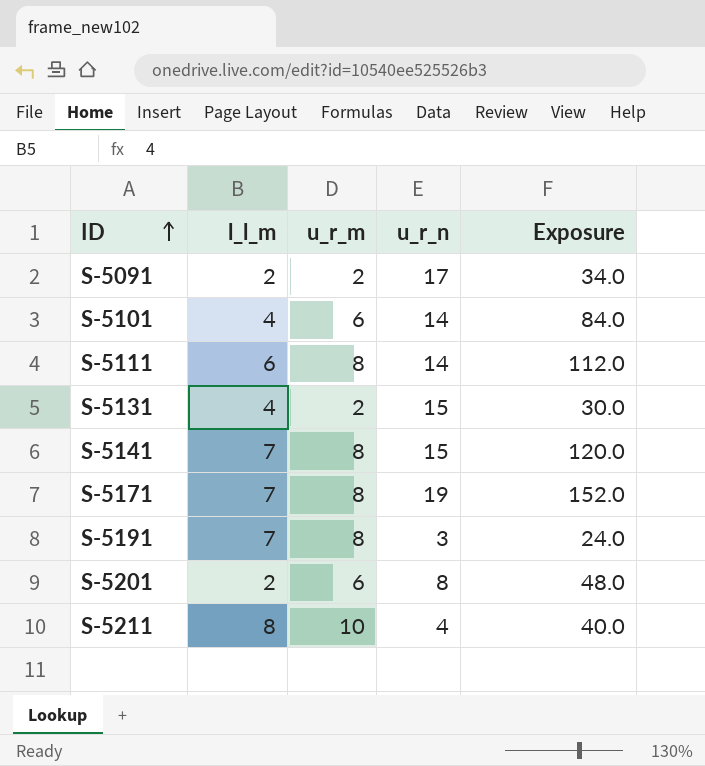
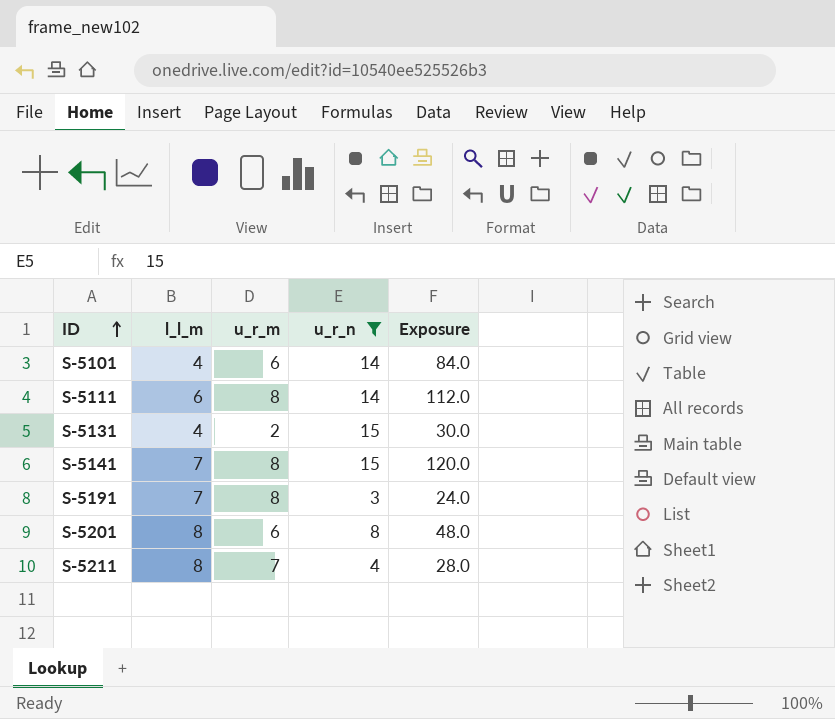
filter: none -> u_r_n <= 15
S-5201 | l_l_m: 2 -> 8
S-5211 | u_r_m: 10 -> 7
S-5211 | Exposure: 40.0 -> 28.0

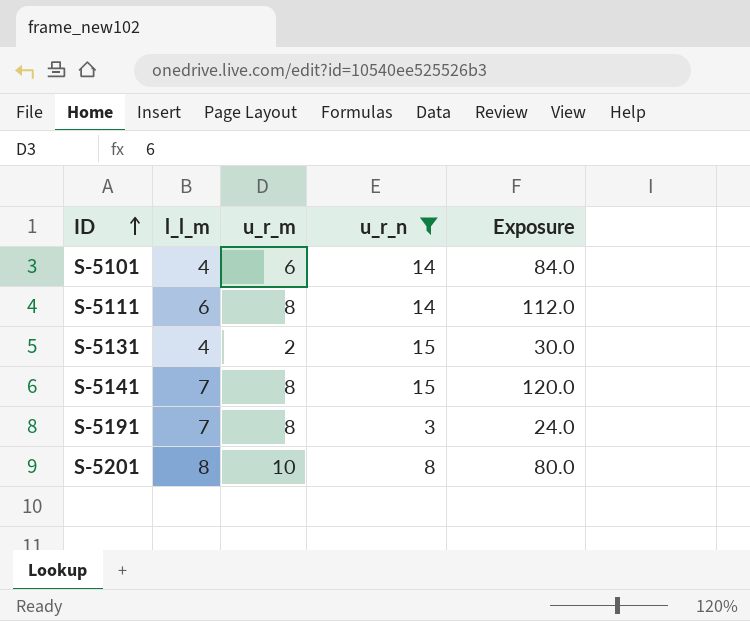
row S-5211: 8 | 7 | 4 | 28.0 -> none
S-5201 | u_r_m: 6 -> 10
S-5201 | Exposure: 48.0 -> 80.0

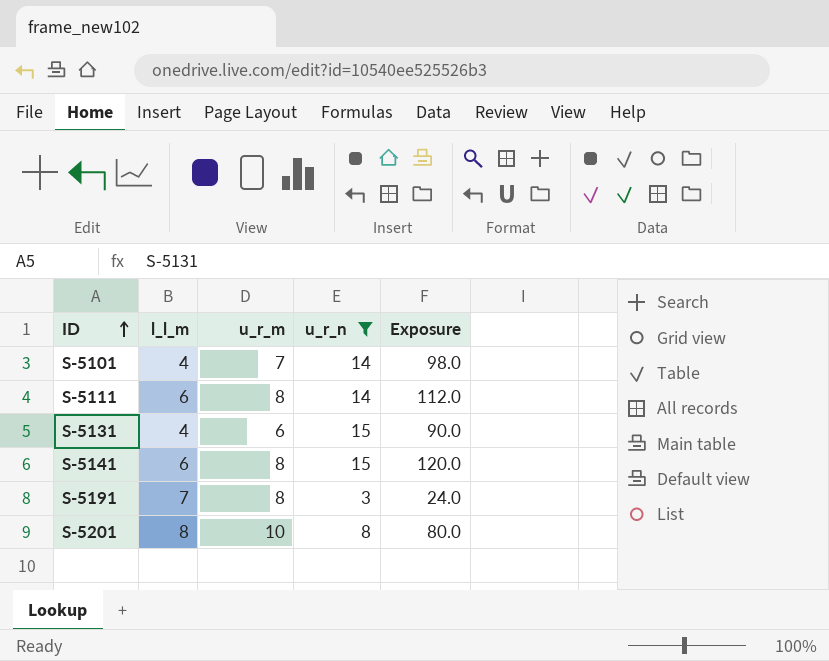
S-5101 | u_r_m: 6 -> 7
S-5101 | Exposure: 84.0 -> 98.0
S-5131 | u_r_m: 2 -> 6
S-5131 | Exposure: 30.0 -> 90.0
S-5141 | l_l_m: 7 -> 6

